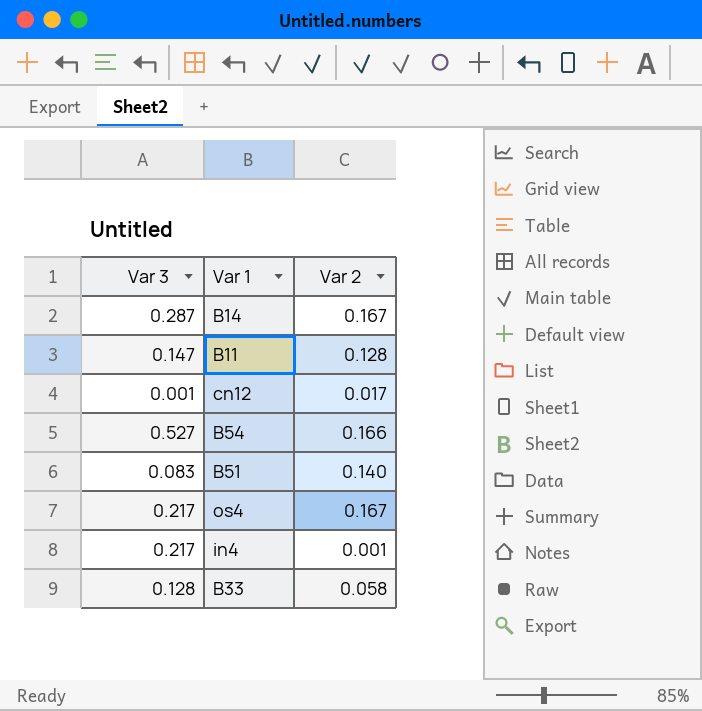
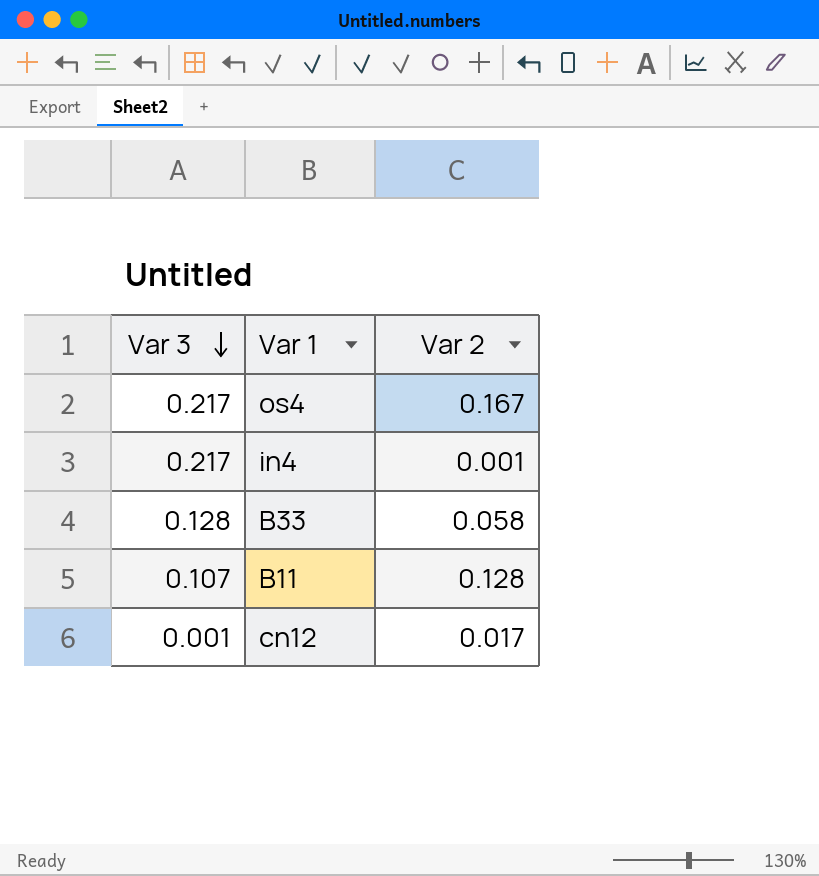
row order: none -> Var 3 descending
row B14: 0.287 | 0.167 -> none
row B54: 0.527 | 0.166 -> none
row B51: 0.083 | 0.140 -> none
B11 | Var 3: 0.147 -> 0.107

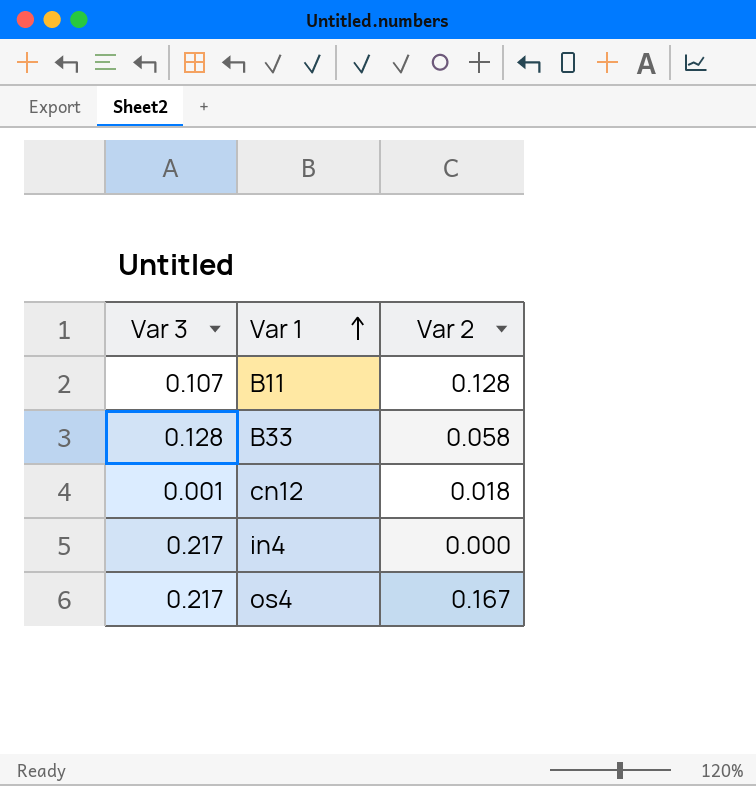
row order: Var 3 descending -> Var 1 ascending
cn12 | Var 2: 0.017 -> 0.018
in4 | Var 2: 0.001 -> 0.000

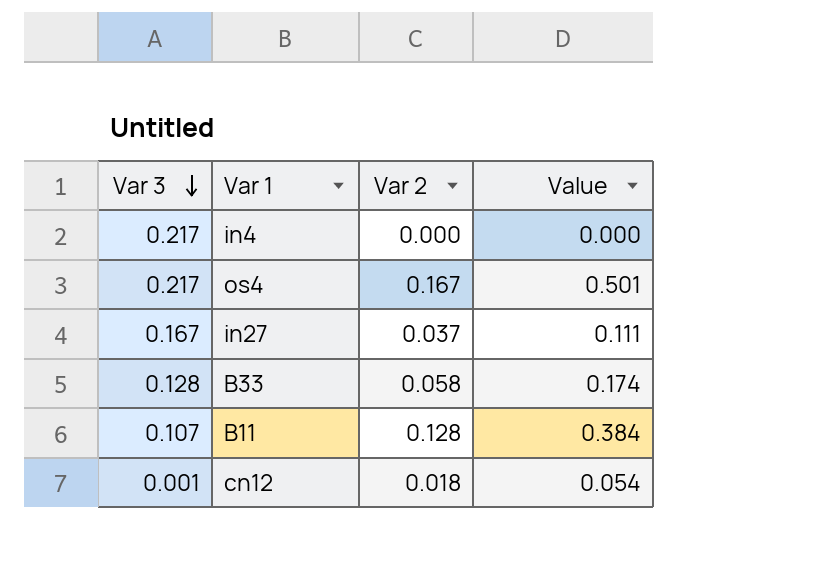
row order: Var 1 ascending -> Var 3 descending
column Value | formula: none -> [Var 2] * 3
row in27: none -> 0.167 | 0.037 | 0.111

